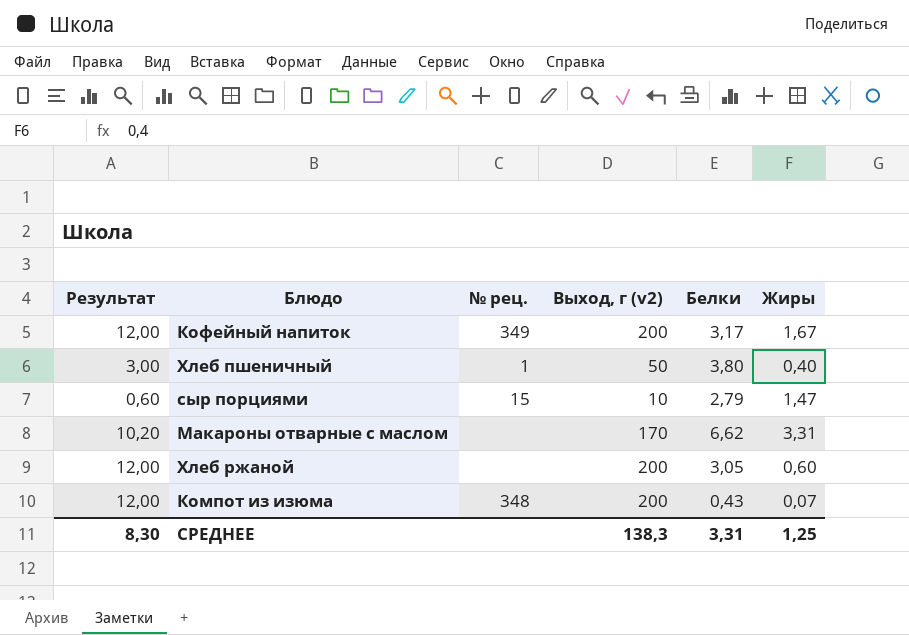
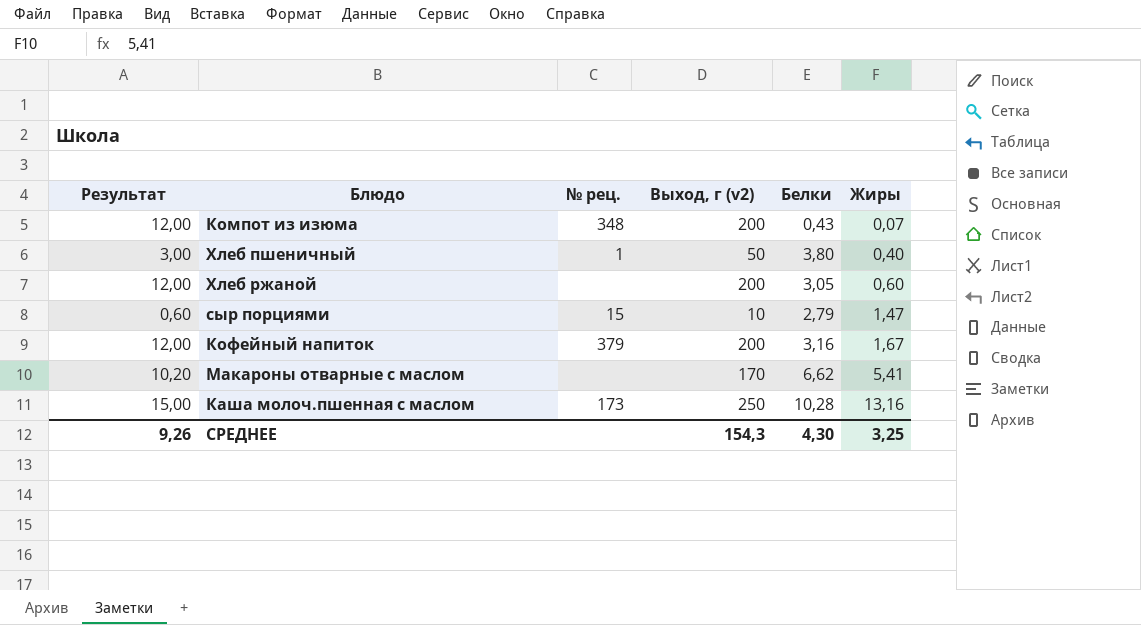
row order: none -> Жиры ascending
Кофейный напиток | № рец.: 349 -> 379
Кофейный напиток | Белки: 3,17 -> 3,16
Макароны отварные с маслом | Жиры: 3,31 -> 5,41
row Каша молоч.пшенная с маслом: none -> 15,00 | 173 | 250 | 10,28 | 13,16
СРЕДНЕЕ | Результат: 8,30 -> 9,26
СРЕДНЕЕ | Выход, г (v2): 138,3 -> 154,3
СРЕДНЕЕ | Белки: 3,31 -> 4,30
СРЕДНЕЕ | Жиры: 1,25 -> 3,25

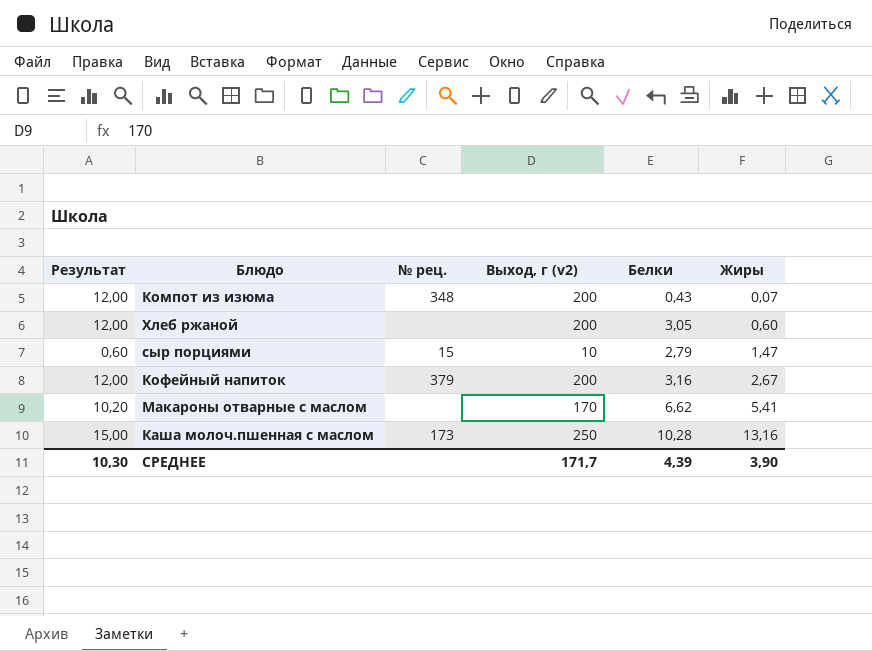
row Хлеб пшеничный: 3,00 | 1 | 50 | 3,80 | 0,40 -> none
Кофейный напиток | Жиры: 1,67 -> 2,67
СРЕДНЕЕ | Результат: 9,26 -> 10,30
СРЕДНЕЕ | Выход, г (v2): 154,3 -> 171,7
СРЕДНЕЕ | Белки: 4,30 -> 4,39
СРЕДНЕЕ | Жиры: 3,25 -> 3,90

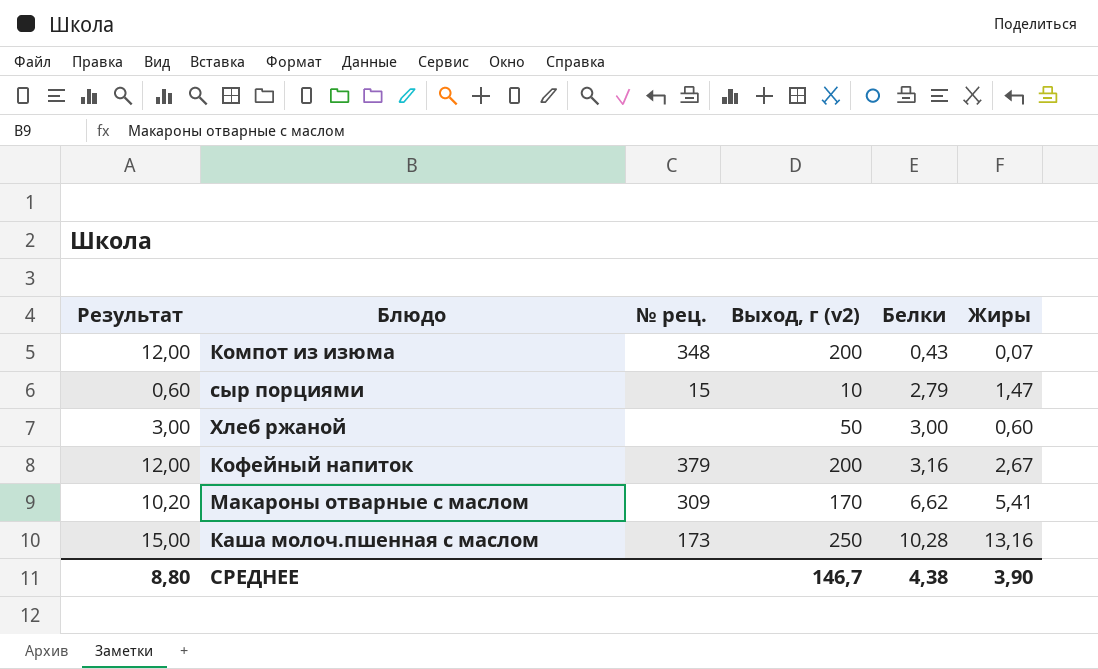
row order: Жиры ascending -> Белки ascending
Хлеб ржаной | Результат: 12,00 -> 3,00
Хлеб ржаной | Выход, г (v2): 200 -> 50
Хлеб ржаной | Белки: 3,05 -> 3,00
Макароны отварные с маслом | № рец.: none -> 309
СРЕДНЕЕ | Результат: 10,30 -> 8,80
СРЕДНЕЕ | Выход, г (v2): 171,7 -> 146,7
СРЕДНЕЕ | Белки: 4,39 -> 4,38

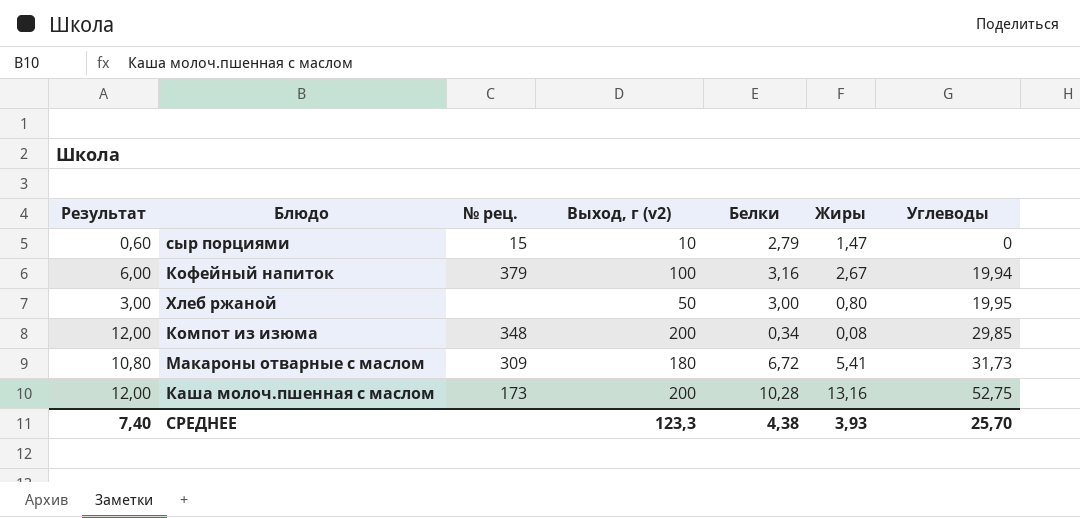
row order: Белки ascending -> Углеводы ascending
column Углеводы | position: none -> 7
Кофейный напиток | Результат: 12,00 -> 6,00
Кофейный напиток | Выход, г (v2): 200 -> 100
Хлеб ржаной | Жиры: 0,60 -> 0,80
Компот из изюма | Белки: 0,43 -> 0,34
Компот из изюма | Жиры: 0,07 -> 0,08
Макароны отварные с маслом | Результат: 10,20 -> 10,80
Макароны отварные с маслом | Выход, г (v2): 170 -> 180
Макароны отварные с маслом | Белки: 6,62 -> 6,72
Каша молоч.пшенная с маслом | Результат: 15,00 -> 12,00
Каша молоч.пшенная с маслом | Выход, г (v2): 250 -> 200
СРЕДНЕЕ | Результат: 8,80 -> 7,40
СРЕДНЕЕ | Выход, г (v2): 146,7 -> 123,3
СРЕДНЕЕ | Жиры: 3,90 -> 3,93

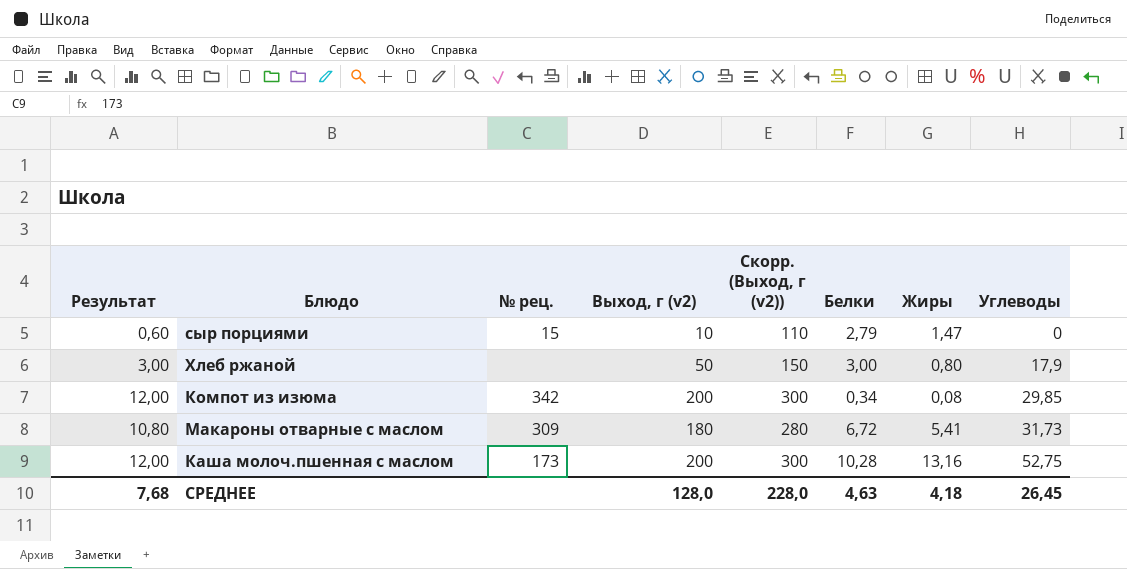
column Скорр. (Выход, г (v2)) | formula: none -> [Выход, г (v2)] + 100
row Кофейный напиток: 6,00 | 379 | 100 | 3,16 | 2,67 | 19,94 -> none
Хлеб ржаной | Углеводы: 19,95 -> 17,9
Компот из изюма | № рец.: 348 -> 342
СРЕДНЕЕ | Результат: 7,40 -> 7,68
СРЕДНЕЕ | Выход, г (v2): 123,3 -> 128,0
СРЕДНЕЕ | Белки: 4,38 -> 4,63
СРЕДНЕЕ | Жиры: 3,93 -> 4,18
СРЕДНЕЕ | Углеводы: 25,70 -> 26,45

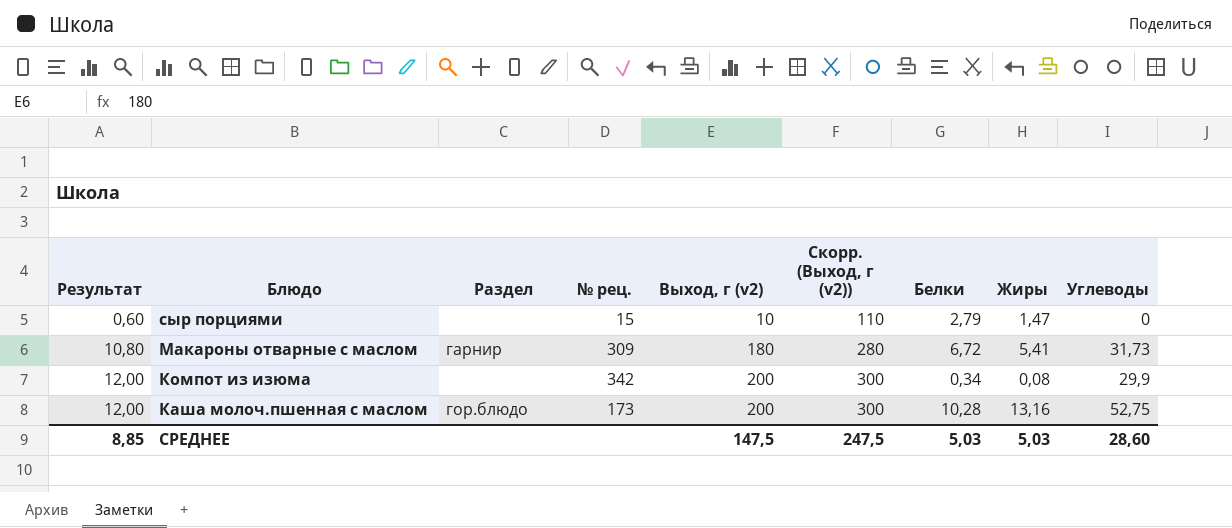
row order: Углеводы ascending -> Результат ascending
column Раздел | position: none -> 3
row Хлеб ржаной: 3,00 | none | 50 | 150 | 3,00 | 0,80 | 17,9 -> none
Компот из изюма | Углеводы: 29,85 -> 29,9
СРЕДНЕЕ | Результат: 7,68 -> 8,85
СРЕДНЕЕ | Выход, г (v2): 128,0 -> 147,5
СРЕДНЕЕ | Скорр. (Выход, г (v2)): 228,0 -> 247,5
СРЕДНЕЕ | Белки: 4,63 -> 5,03
СРЕДНЕЕ | Жиры: 4,18 -> 5,03
СРЕДНЕЕ | Углеводы: 26,45 -> 28,60

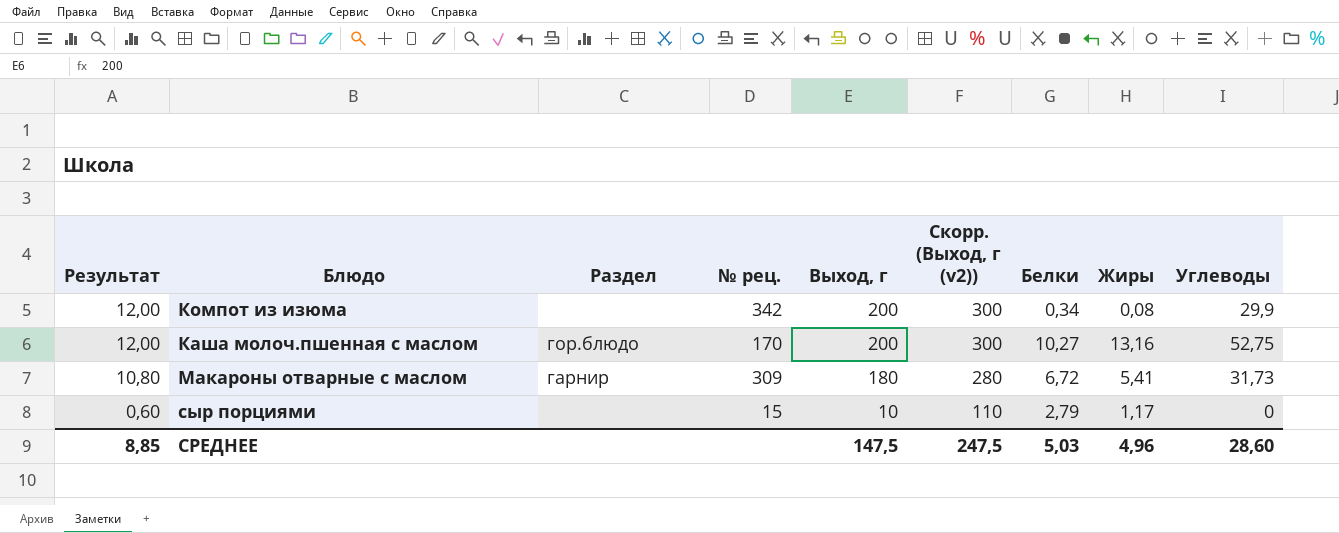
row order: Результат ascending -> Результат descending
column name: Выход, г (v2) -> Выход, г
Каша молоч.пшенная с маслом | № рец.: 173 -> 170
Каша молоч.пшенная с маслом | Белки: 10,28 -> 10,27
сыр порциями | Жиры: 1,47 -> 1,17
СРЕДНЕЕ | Жиры: 5,03 -> 4,96

